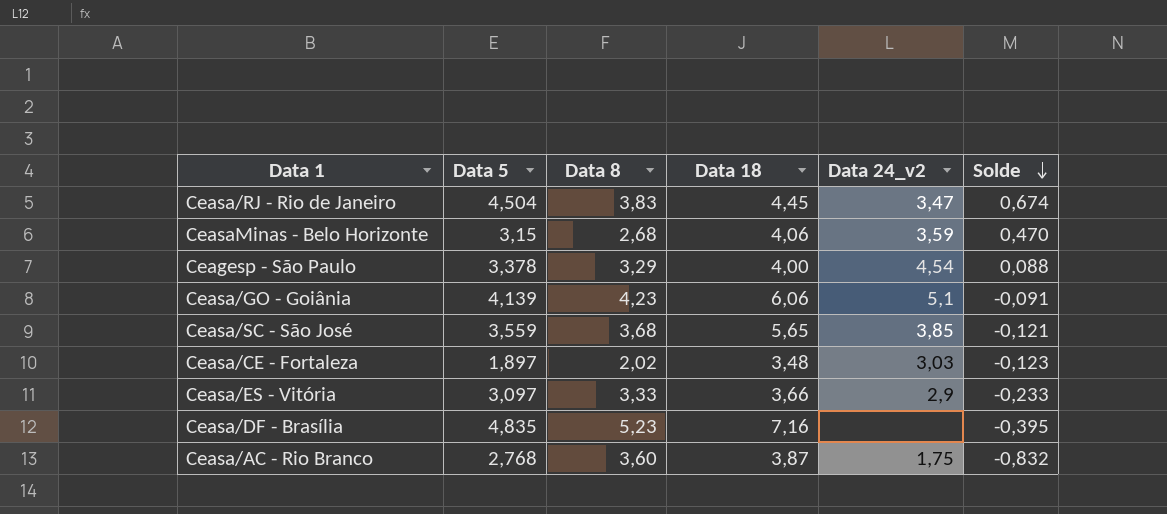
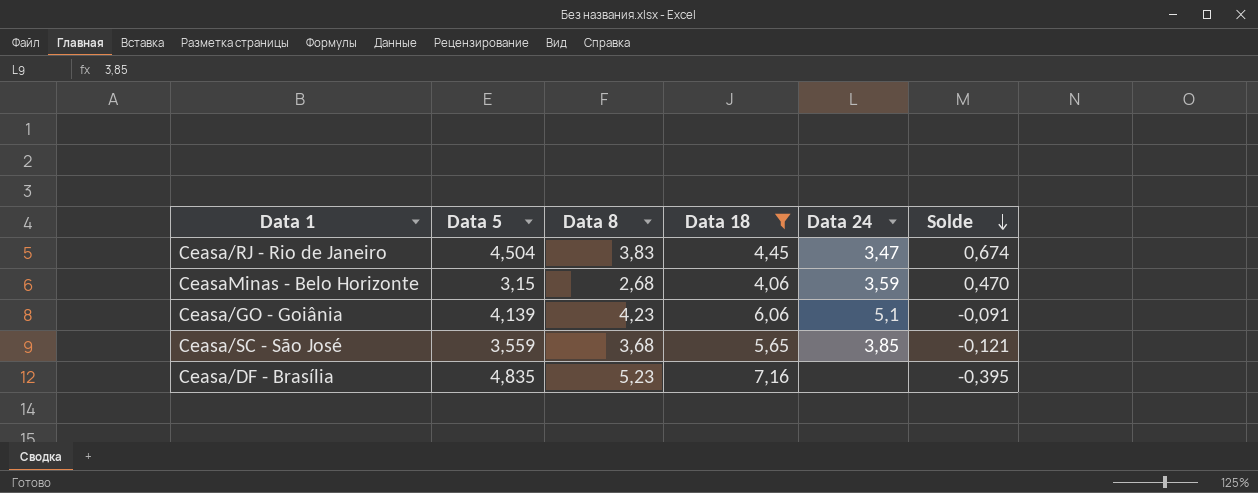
filter: none -> Data 18 >= 4,06
column name: Data 24_v2 -> Data 24

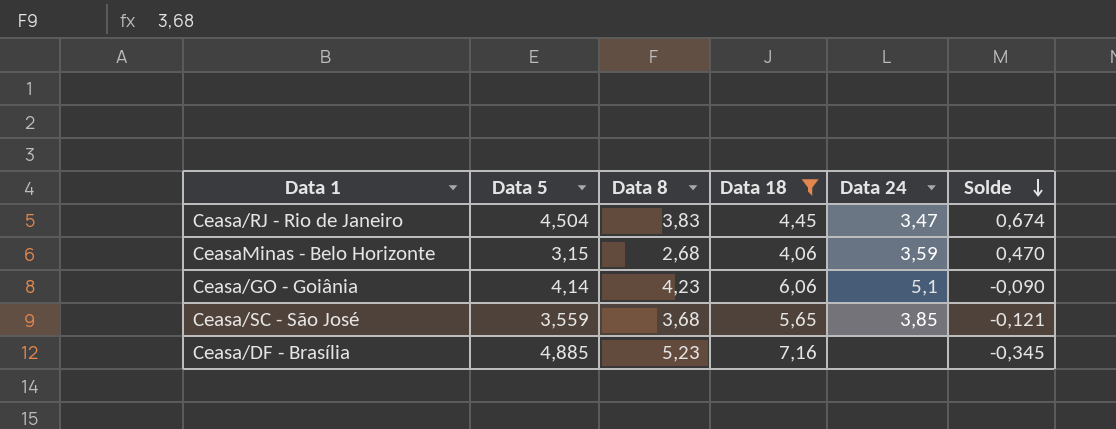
Ceasa/GO - Goiânia | Data 5: 4,139 -> 4,14
Ceasa/GO - Goiânia | Solde: -0,091 -> -0,090
Ceasa/DF - Brasília | Data 5: 4,835 -> 4,885
Ceasa/DF - Brasília | Solde: -0,395 -> -0,345

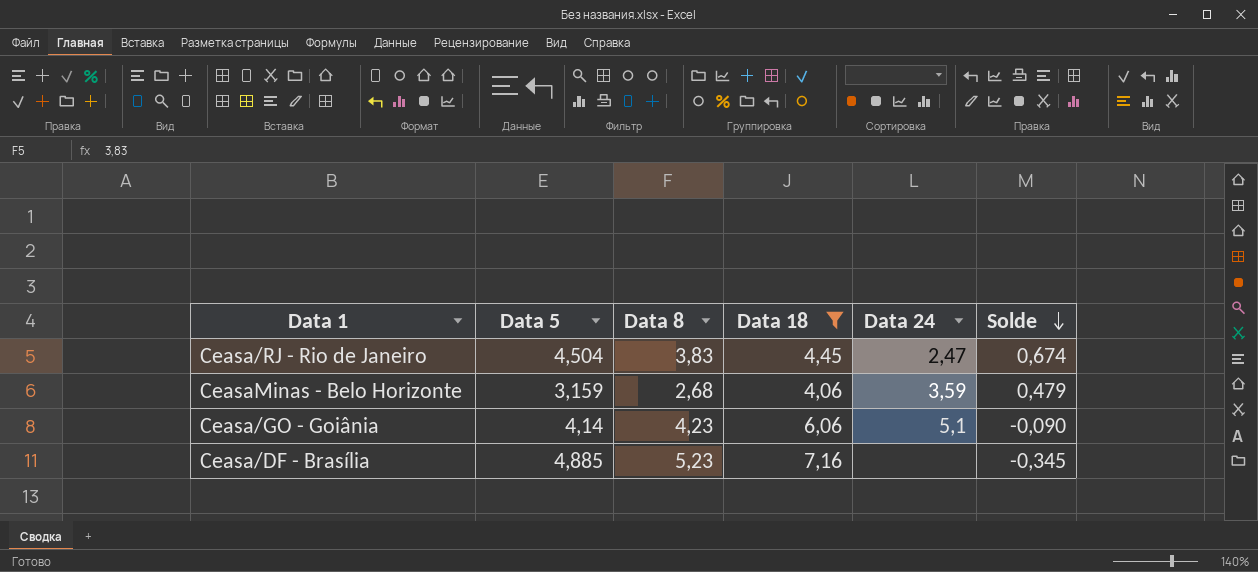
row Ceasa/SC - São José: 3,559 | 3,68 | 5,65 | 3,85 | -0,121 -> none
Ceasa/RJ - Rio de Janeiro | Data 24: 3,47 -> 2,47
CeasaMinas - Belo Horizonte | Data 5: 3,15 -> 3,159
CeasaMinas - Belo Horizonte | Solde: 0,470 -> 0,479

